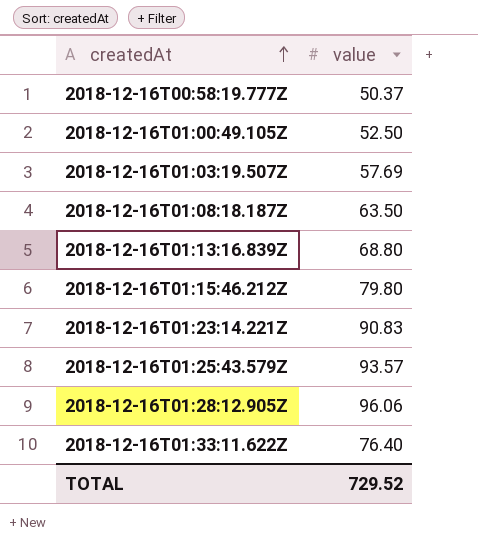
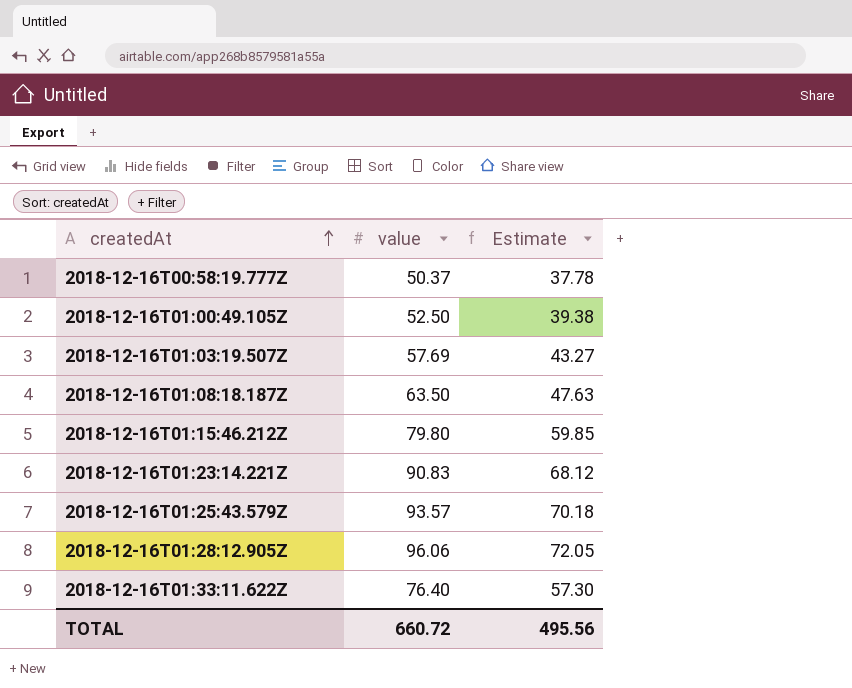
column Estimate | formula: none -> [value] * 0.75
row 2018-12-16T01:13:16.839Z: 68.80 -> none
TOTAL | value: 729.52 -> 660.72

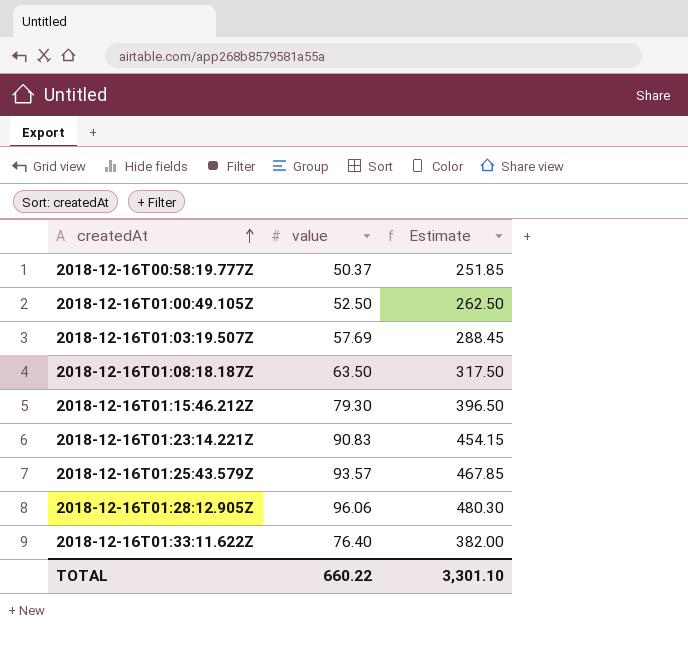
column Estimate | formula: [value] * 0.75 -> [value] * 5
2018-12-16T01:15:46.212Z | value: 79.80 -> 79.30
TOTAL | value: 660.72 -> 660.22
TOTAL | Estimate: 495.56 -> 3,301.10

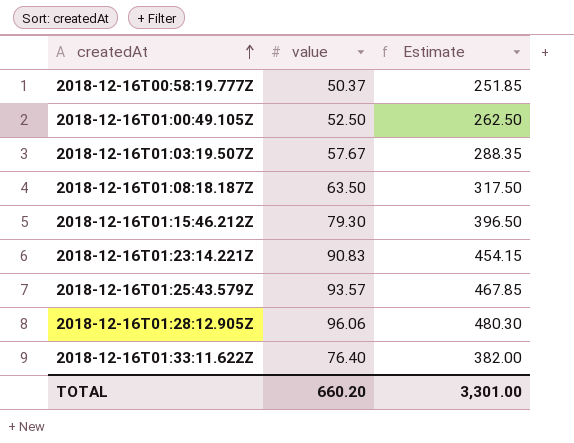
2018-12-16T01:03:19.507Z | value: 57.69 -> 57.67
2018-12-16T01:03:19.507Z | Estimate: 288.45 -> 288.35
TOTAL | value: 660.22 -> 660.20
TOTAL | Estimate: 3,301.10 -> 3,301.00

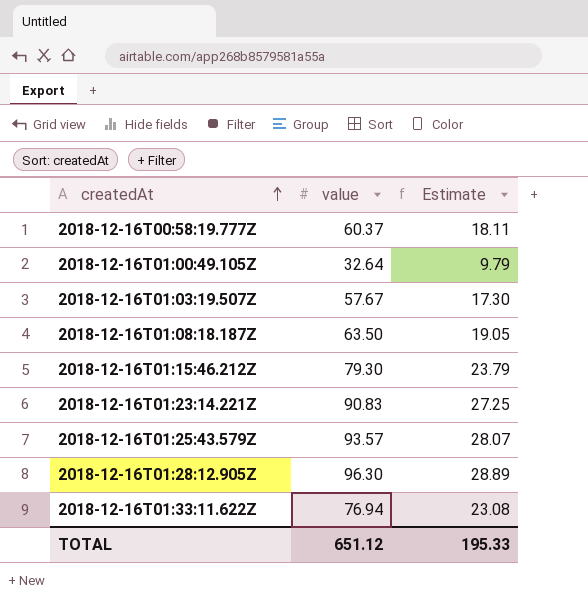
column Estimate | formula: [value] * 5 -> [value] * 0.3
2018-12-16T00:58:19.777Z | value: 50.37 -> 60.37
2018-12-16T01:00:49.105Z | value: 52.50 -> 32.64
2018-12-16T01:28:12.905Z | value: 96.06 -> 96.30
2018-12-16T01:33:11.622Z | value: 76.40 -> 76.94
TOTAL | value: 660.20 -> 651.12
TOTAL | Estimate: 3,301.00 -> 195.33

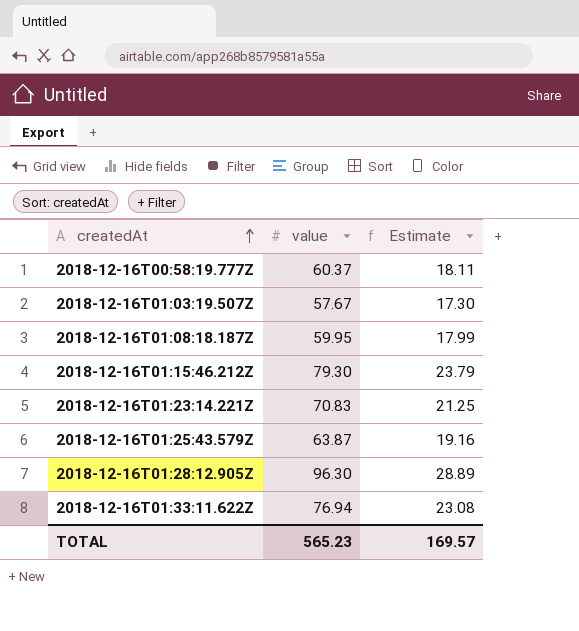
row 2018-12-16T01:00:49.105Z: 32.64 | 9.79 -> none
2018-12-16T01:08:18.187Z | value: 63.50 -> 59.95
2018-12-16T01:08:18.187Z | Estimate: 19.05 -> 17.99
2018-12-16T01:23:14.221Z | value: 90.83 -> 70.83
2018-12-16T01:23:14.221Z | Estimate: 27.25 -> 21.25
2018-12-16T01:25:43.579Z | value: 93.57 -> 63.87
2018-12-16T01:25:43.579Z | Estimate: 28.07 -> 19.16
TOTAL | value: 651.12 -> 565.23
TOTAL | Estimate: 195.33 -> 169.57

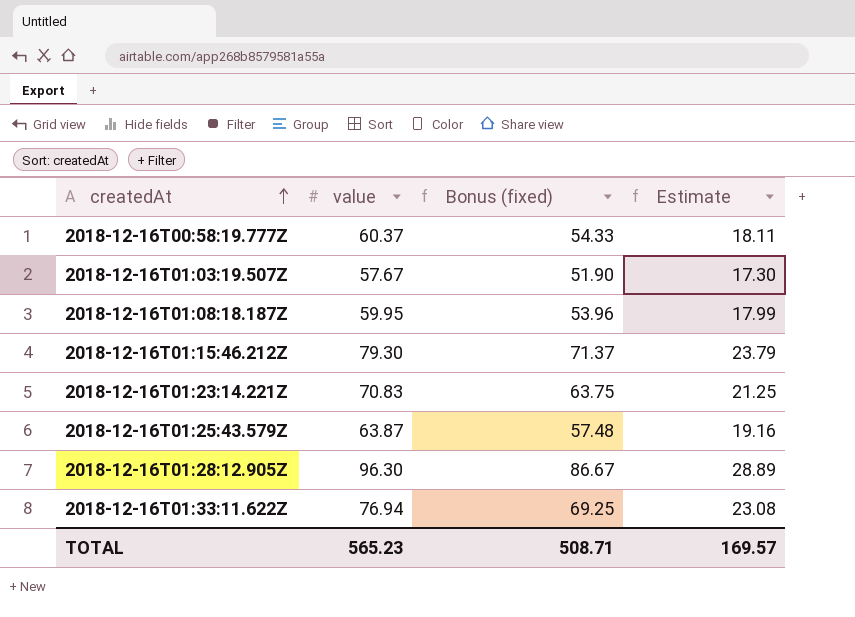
column Bonus (fixed) | formula: none -> [value] * 0.9

